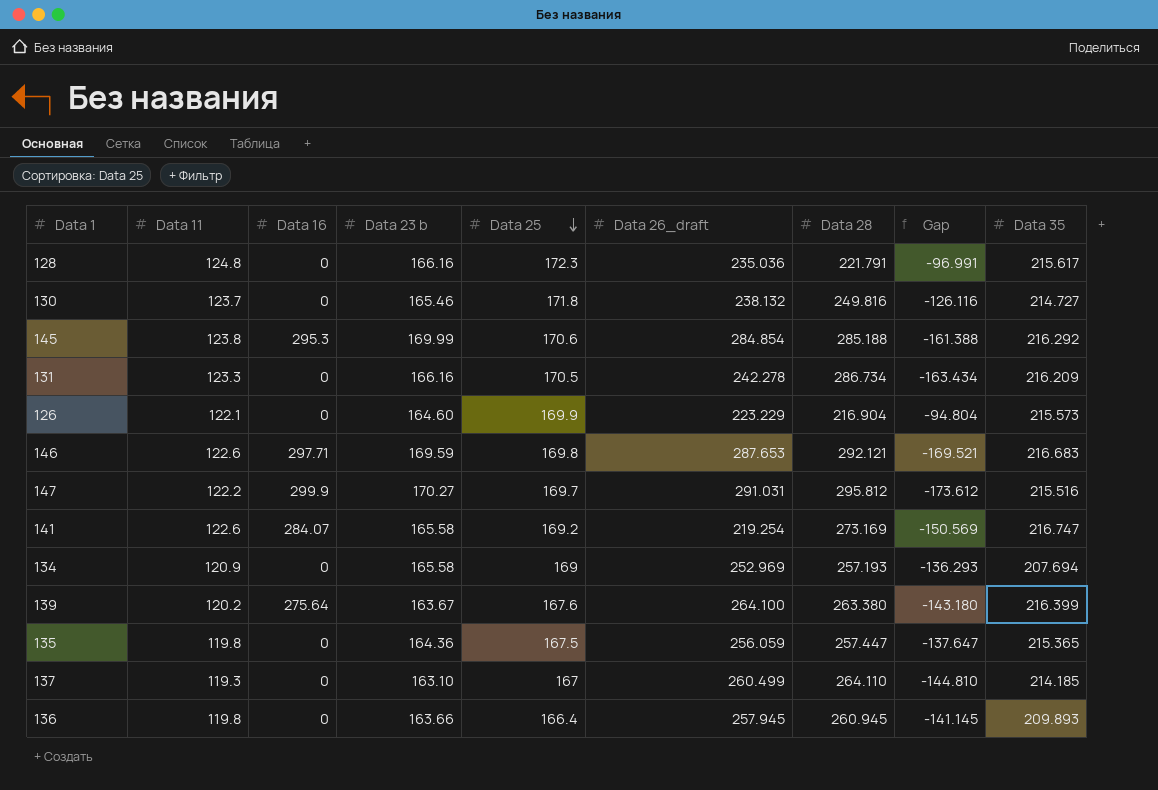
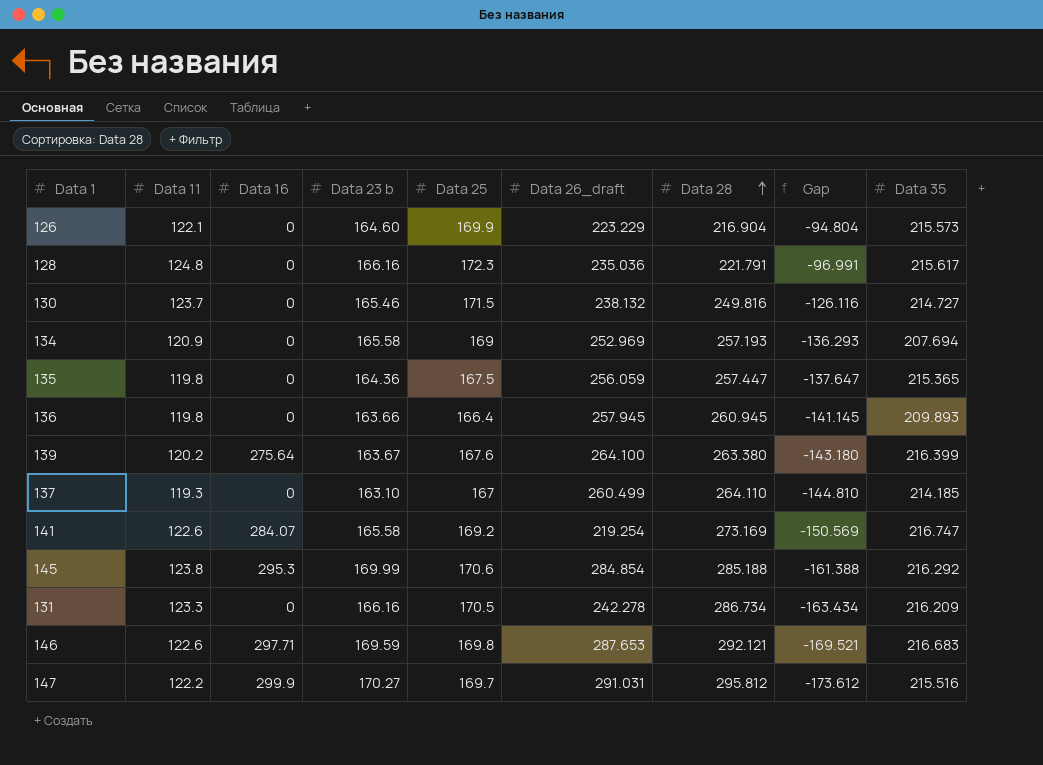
row order: Data 25 descending -> Data 28 ascending
130 | Data 25: 171.8 -> 171.5

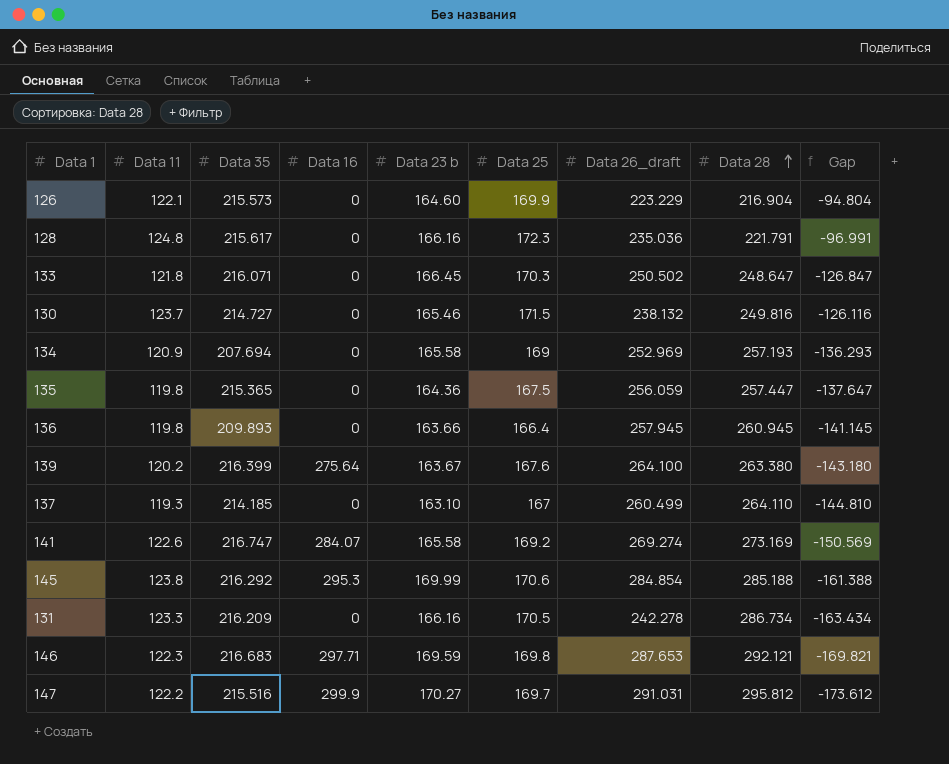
column Data 35 | position: 9 -> 3
row 133: none -> 121.8 | 216.071 | 0 | 166.45 | 170.3 | 250.502 | 248.647 | -126.847
141 | Data 26_draft: 219.254 -> 269.274
146 | Data 11: 122.6 -> 122.3
146 | Gap: -169.521 -> -169.821

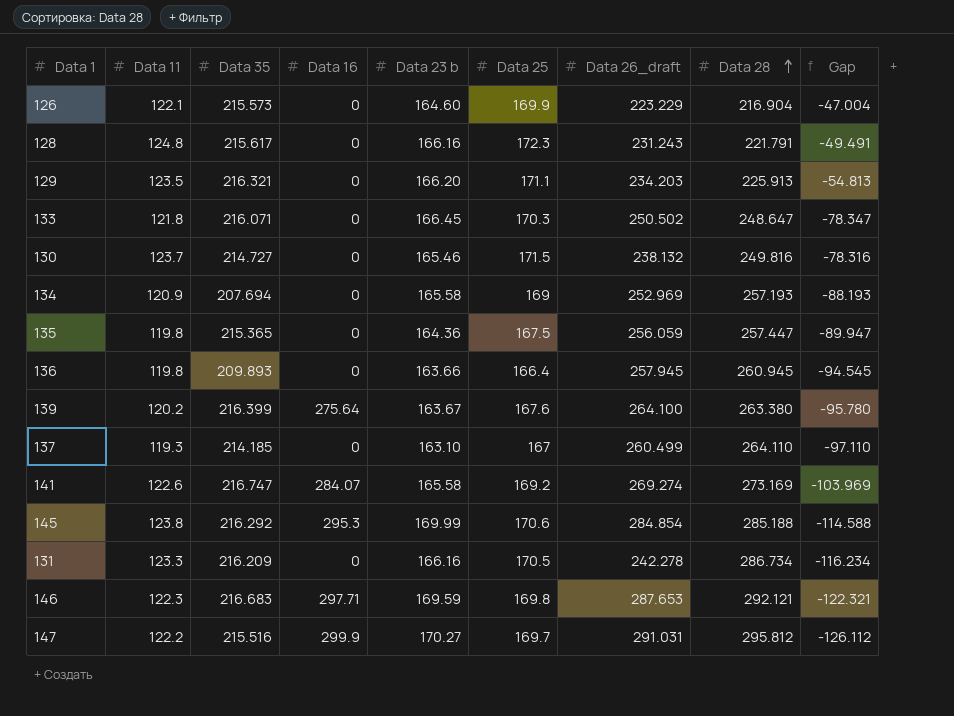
column Gap | formula: [Data 11] - [Data 28] -> [Data 25] - [Data 28]
128 | Data 26_draft: 235.036 -> 231.243
row 129: none -> 123.5 | 216.321 | 0 | 166.20 | 171.1 | 234.203 | 225.913 | -54.813

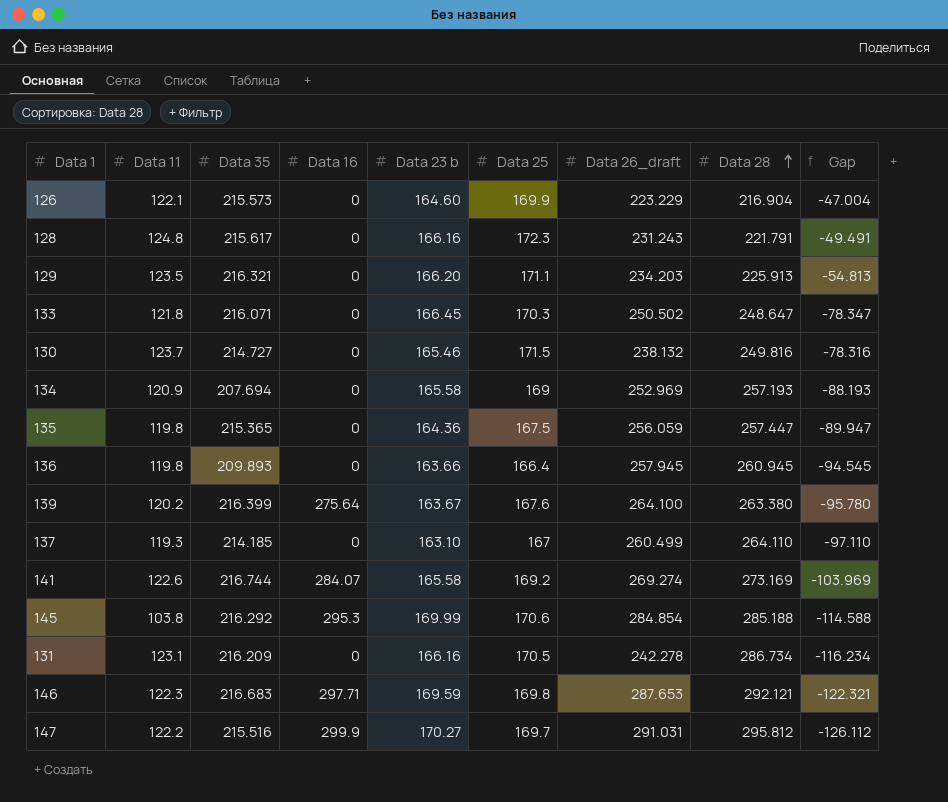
141 | Data 35: 216.747 -> 216.744
145 | Data 11: 123.8 -> 103.8
131 | Data 11: 123.3 -> 123.1

